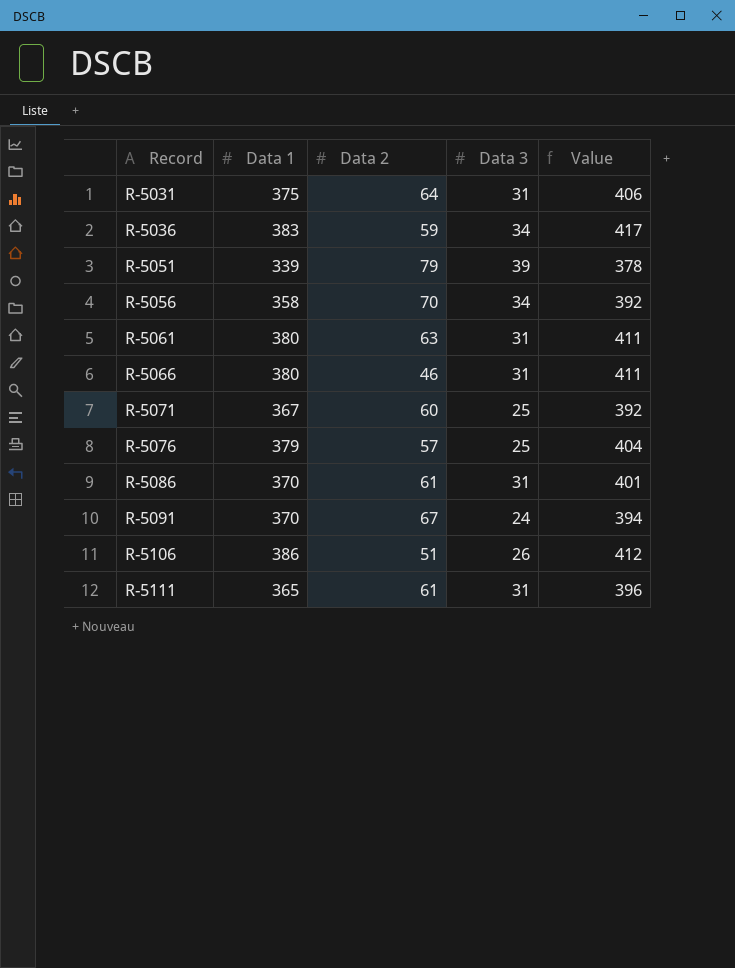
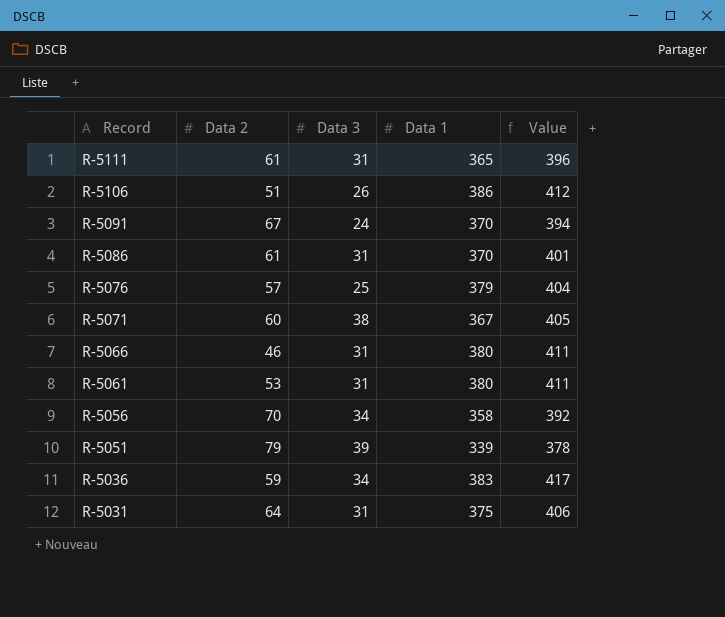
row order: Record ascending -> Record descending
column Data 1 | position: 2 -> 4
R-5071 | Data 3: 25 -> 38
R-5071 | Value: 392 -> 405
R-5061 | Data 2: 63 -> 53

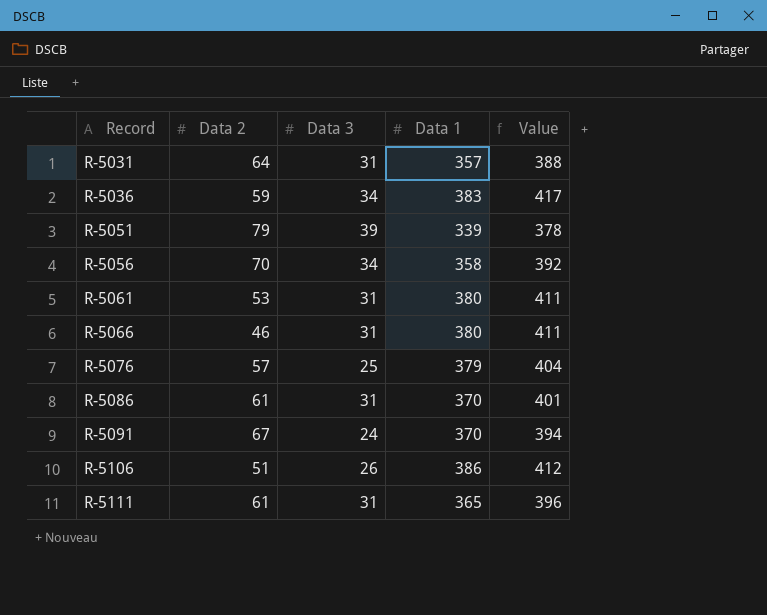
row order: Record descending -> Record ascending
row R-5071: 60 | 38 | 367 | 405 -> none
R-5031 | Data 1: 375 -> 357
R-5031 | Value: 406 -> 388

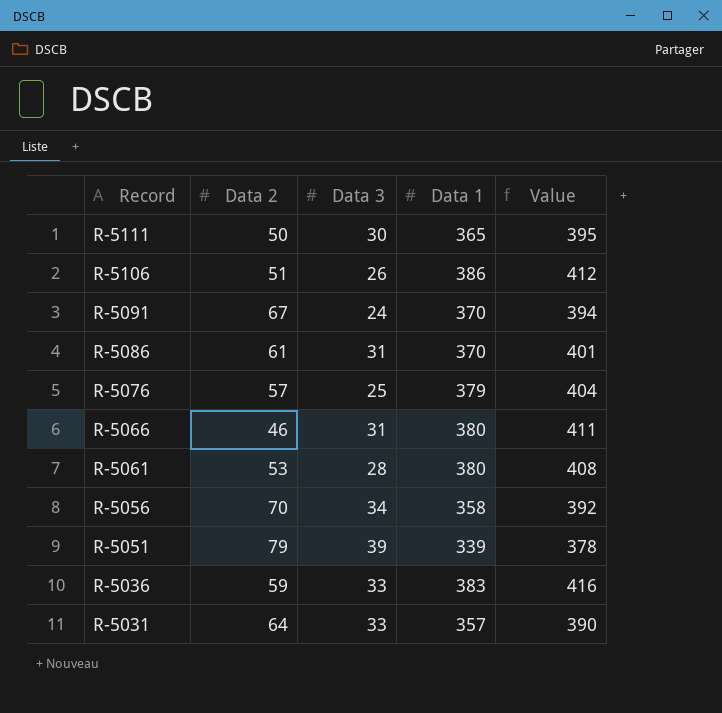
row order: Record ascending -> Record descending
R-5111 | Data 2: 61 -> 50
R-5111 | Data 3: 31 -> 30
R-5111 | Value: 396 -> 395
R-5061 | Data 3: 31 -> 28
R-5061 | Value: 411 -> 408
R-5036 | Data 3: 34 -> 33
R-5036 | Value: 417 -> 416
R-5031 | Data 3: 31 -> 33
R-5031 | Value: 388 -> 390

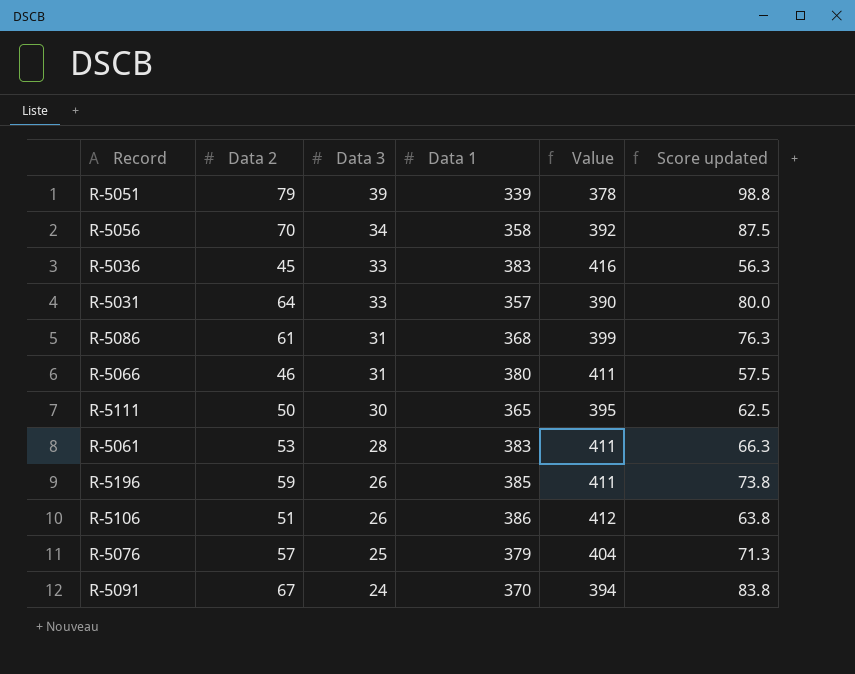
row order: Record descending -> Data 3 descending
column Score updated | formula: none -> [Data 2] * 1.25
R-5036 | Data 2: 59 -> 45
R-5086 | Data 1: 370 -> 368
R-5086 | Value: 401 -> 399
R-5061 | Data 1: 380 -> 383
R-5061 | Value: 408 -> 411
row R-5196: none -> 59 | 26 | 385 | 411 | 73.8

